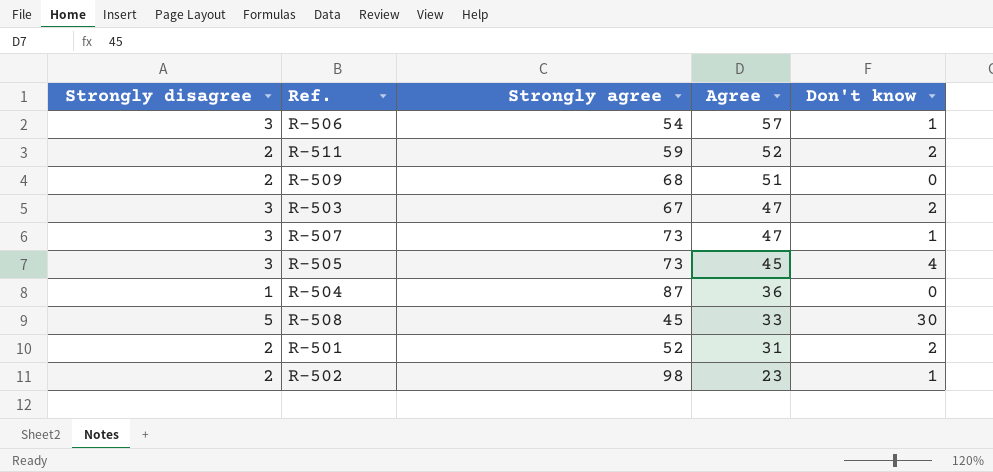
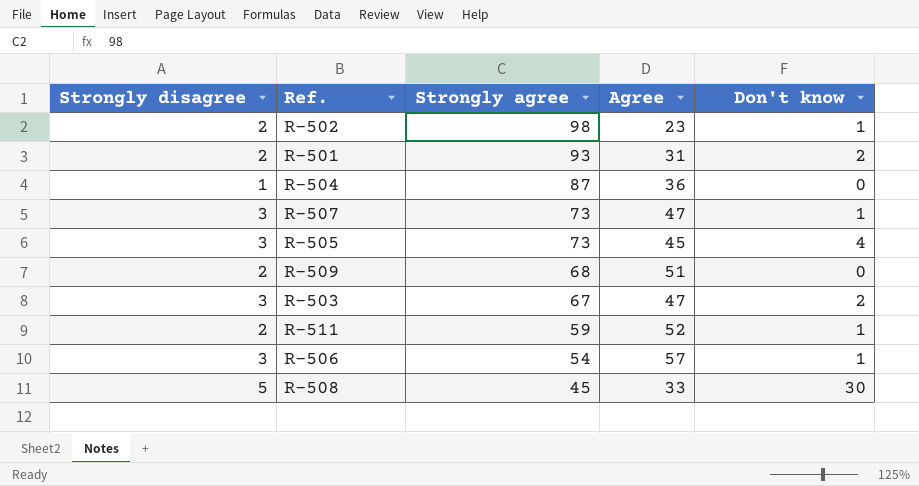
row order: Agree descending -> Strongly agree descending
R-501 | Strongly agree: 52 -> 93
R-511 | Don't know: 2 -> 1

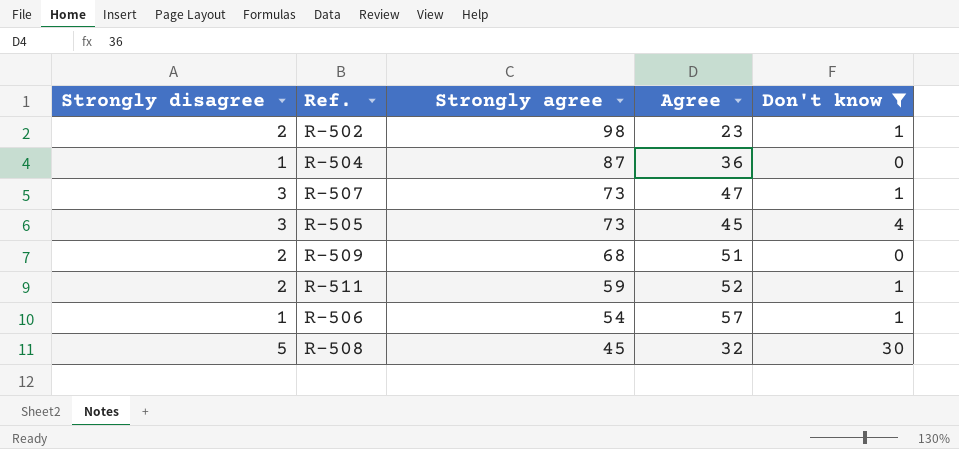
filter: none -> Don't know != 2
R-506 | Strongly disagree: 3 -> 1
R-508 | Agree: 33 -> 32

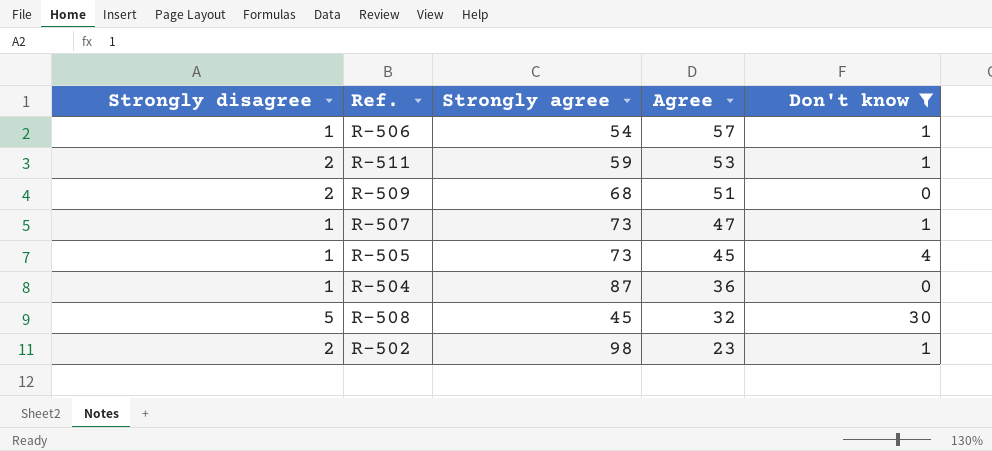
row order: Strongly agree descending -> Agree descending
R-511 | Agree: 52 -> 53
R-507 | Strongly disagree: 3 -> 1
R-505 | Strongly disagree: 3 -> 1

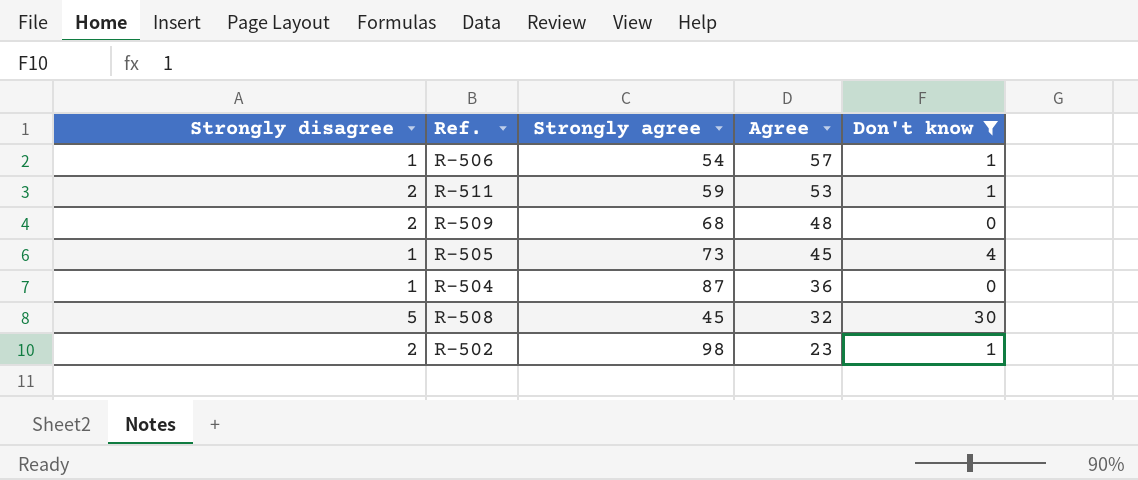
row R-507: 1 | 73 | 47 | 1 -> none
R-509 | Agree: 51 -> 48

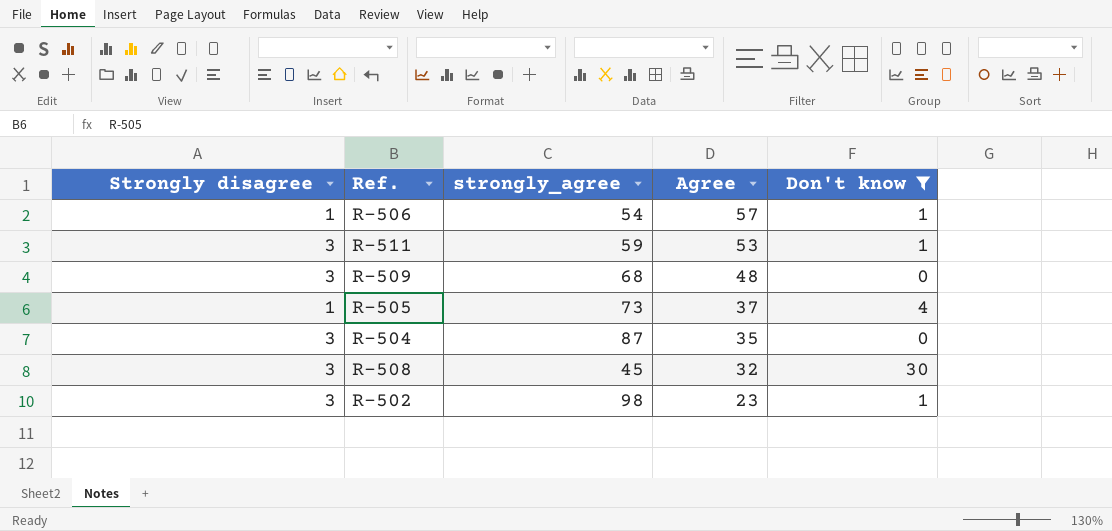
column name: Strongly agree -> strongly_agree
R-511 | Strongly disagree: 2 -> 3
R-509 | Strongly disagree: 2 -> 3
R-505 | Agree: 45 -> 37
R-504 | Strongly disagree: 1 -> 3
R-504 | Agree: 36 -> 35
R-508 | Strongly disagree: 5 -> 3
R-502 | Strongly disagree: 2 -> 3

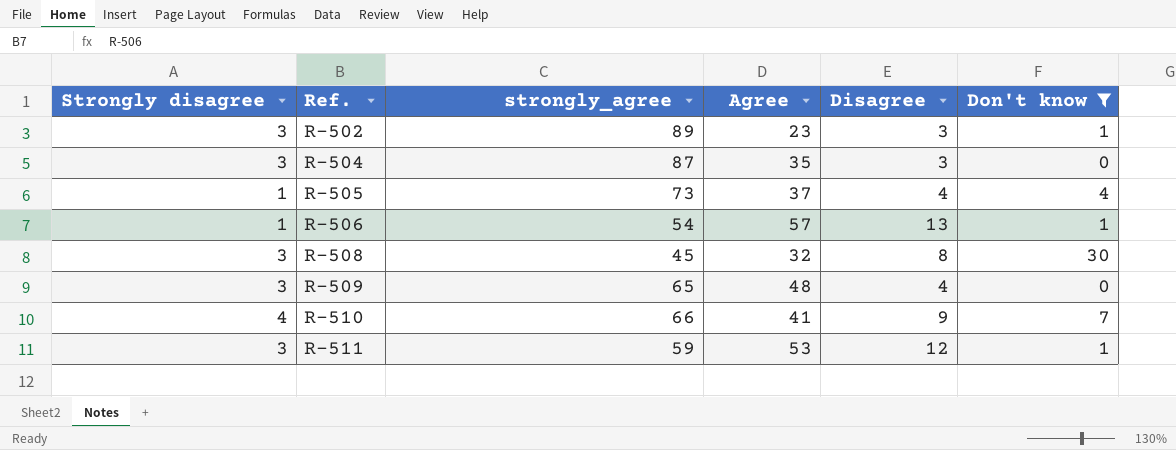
row order: Agree descending -> Ref. ascending
column Disagree | position: none -> 5
R-502 | strongly_agree: 98 -> 89
R-509 | strongly_agree: 68 -> 65
row R-510: none -> 4 | 66 | 41 | 9 | 7

